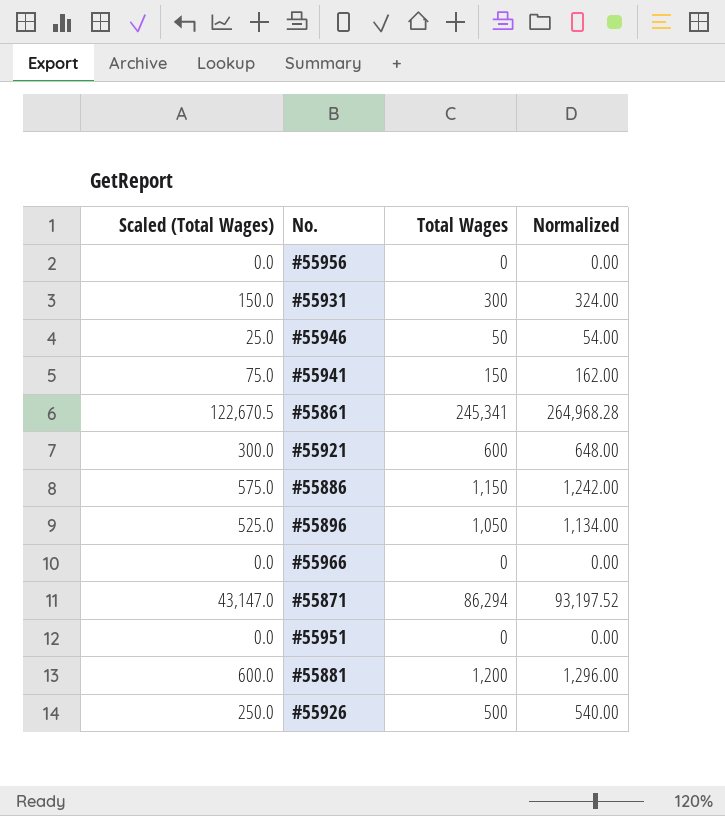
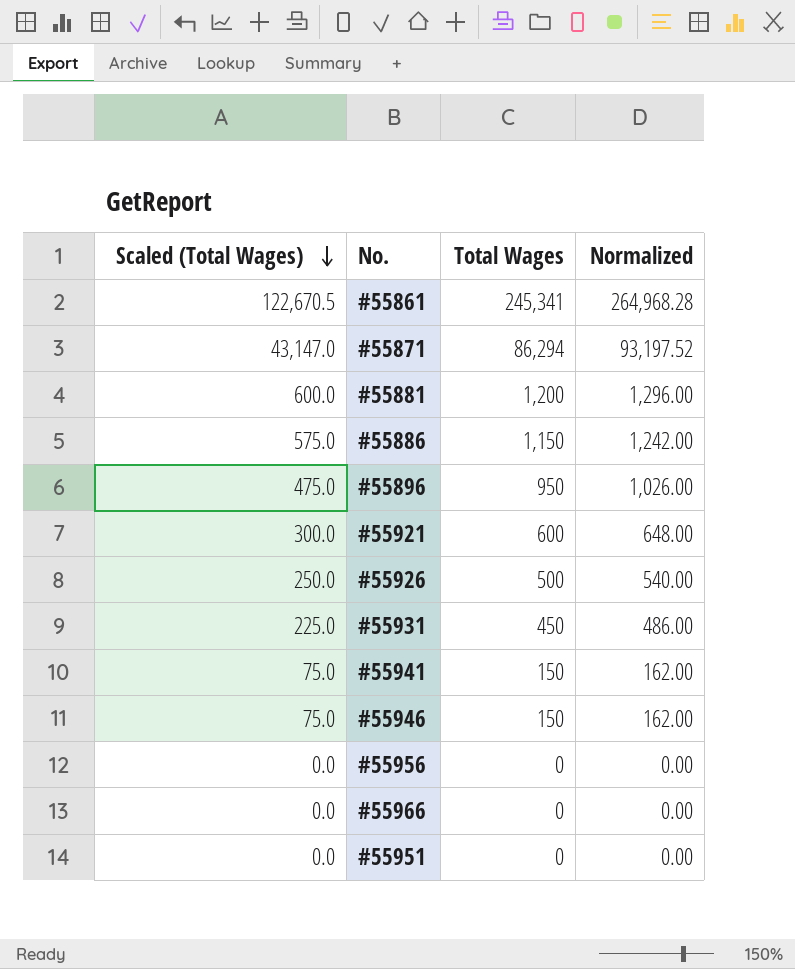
row order: none -> Scaled (Total Wages) descending
#55896 | Scaled (Total Wages): 525.0 -> 475.0
#55896 | Total Wages: 1,050 -> 950
#55896 | Normalized: 1,134.00 -> 1,026.00
#55931 | Scaled (Total Wages): 150.0 -> 225.0
#55931 | Total Wages: 300 -> 450
#55931 | Normalized: 324.00 -> 486.00
#55946 | Scaled (Total Wages): 25.0 -> 75.0
#55946 | Total Wages: 50 -> 150
#55946 | Normalized: 54.00 -> 162.00

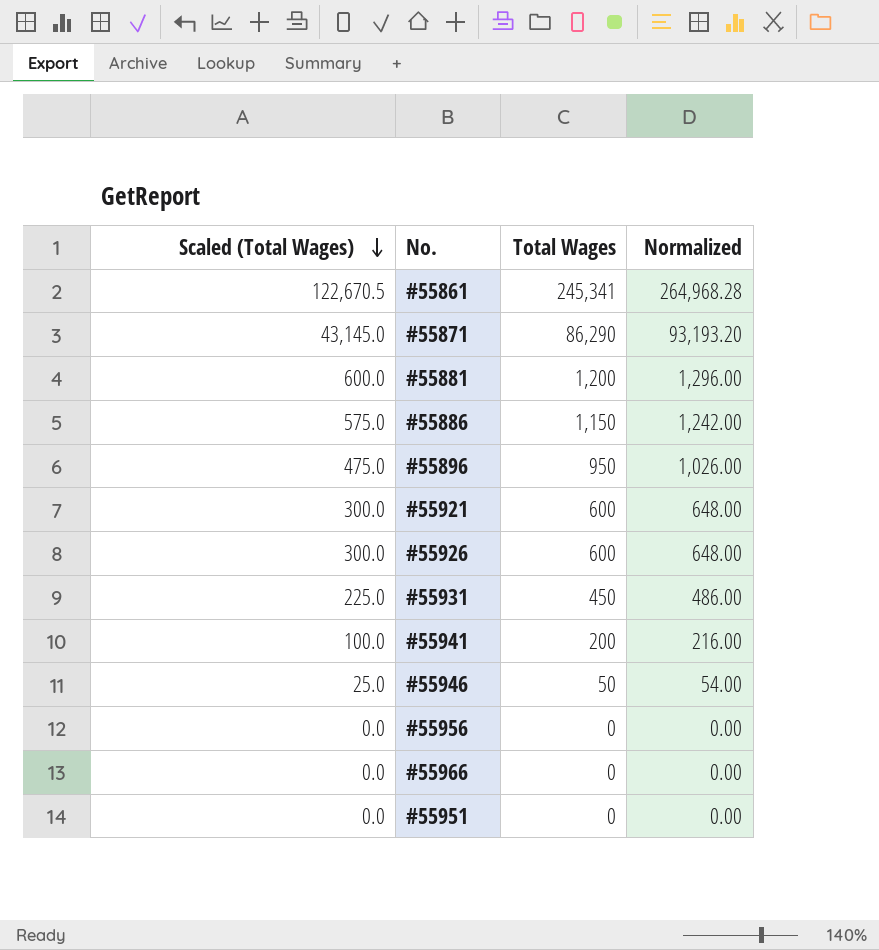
#55871 | Scaled (Total Wages): 43,147.0 -> 43,145.0
#55871 | Total Wages: 86,294 -> 86,290
#55871 | Normalized: 93,197.52 -> 93,193.20
#55926 | Scaled (Total Wages): 250.0 -> 300.0
#55926 | Total Wages: 500 -> 600
#55926 | Normalized: 540.00 -> 648.00
#55941 | Scaled (Total Wages): 75.0 -> 100.0
#55941 | Total Wages: 150 -> 200
#55941 | Normalized: 162.00 -> 216.00
#55946 | Scaled (Total Wages): 75.0 -> 25.0
#55946 | Total Wages: 150 -> 50
#55946 | Normalized: 162.00 -> 54.00

